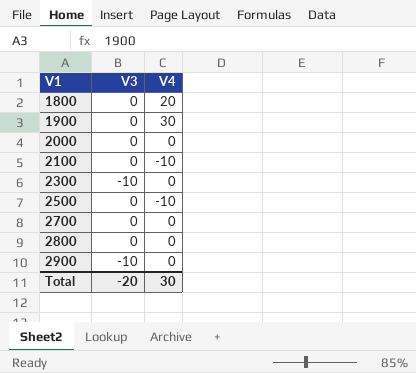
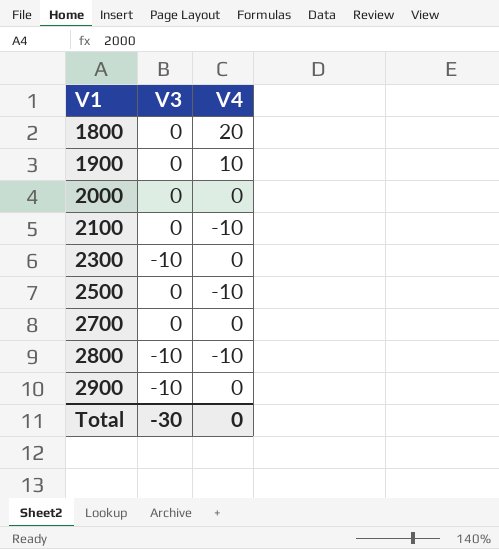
1900 | V4: 30 -> 10
2800 | V3: 0 -> -10
2800 | V4: 0 -> -10
Total | V3: -20 -> -30
Total | V4: 30 -> 0

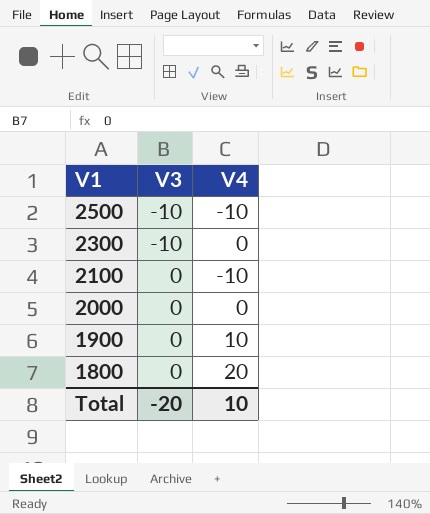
row order: V1 ascending -> V1 descending
row 2700: 0 | 0 -> none
row 2800: -10 | -10 -> none
row 2900: -10 | 0 -> none
2500 | V3: 0 -> -10
Total | V3: -30 -> -20
Total | V4: 0 -> 10

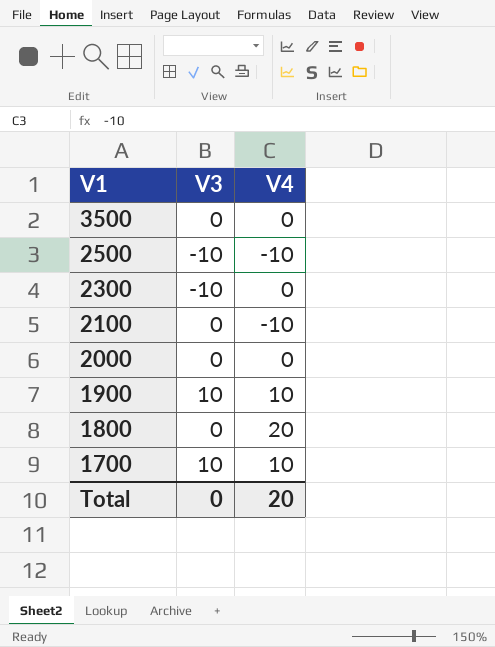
row 3500: none -> 0 | 0
1900 | V3: 0 -> 10
row 1700: none -> 10 | 10
Total | V3: -20 -> 0
Total | V4: 10 -> 20

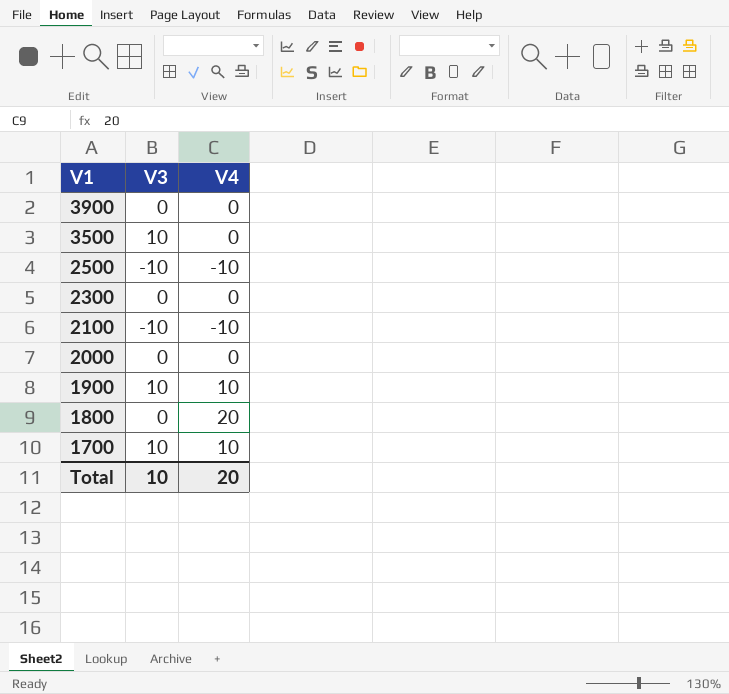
row 3900: none -> 0 | 0
3500 | V3: 0 -> 10
2300 | V3: -10 -> 0
2100 | V3: 0 -> -10
Total | V3: 0 -> 10

